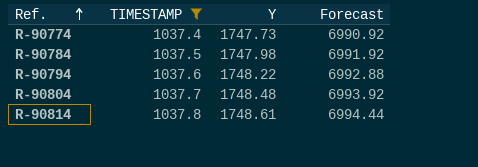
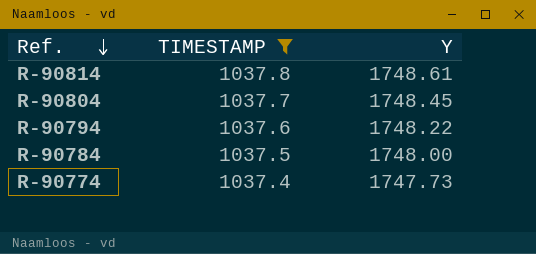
row order: Ref. ascending -> Ref. descending
column Forecast | formula: [Y] * 4 -> none
R-90804 | Y: 1748.48 -> 1748.45
R-90784 | Y: 1747.98 -> 1748.00

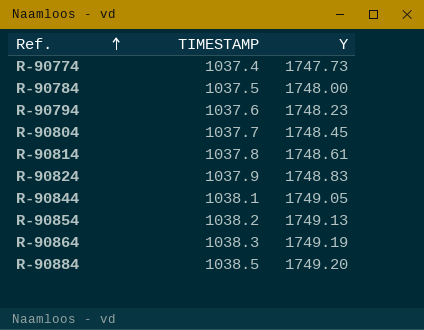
filter: TIMESTAMP <= 1037.8 -> none
row order: Ref. descending -> Ref. ascending
R-90794 | Y: 1748.22 -> 1748.23

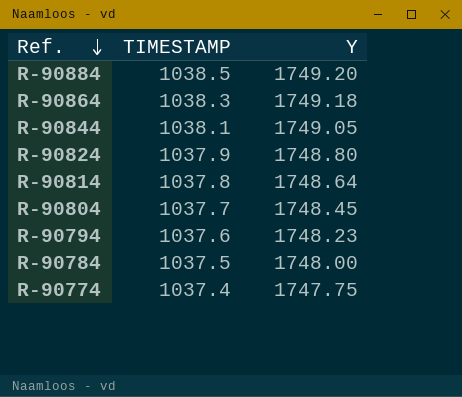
row order: Ref. ascending -> Ref. descending
row R-90854: 1038.2 | 1749.13 -> none
R-90864 | Y: 1749.19 -> 1749.18
R-90824 | Y: 1748.83 -> 1748.80
R-90814 | Y: 1748.61 -> 1748.64
R-90774 | Y: 1747.73 -> 1747.75

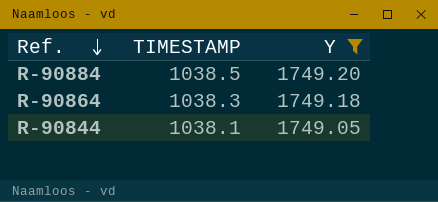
filter: none -> Y >= 1749.05

